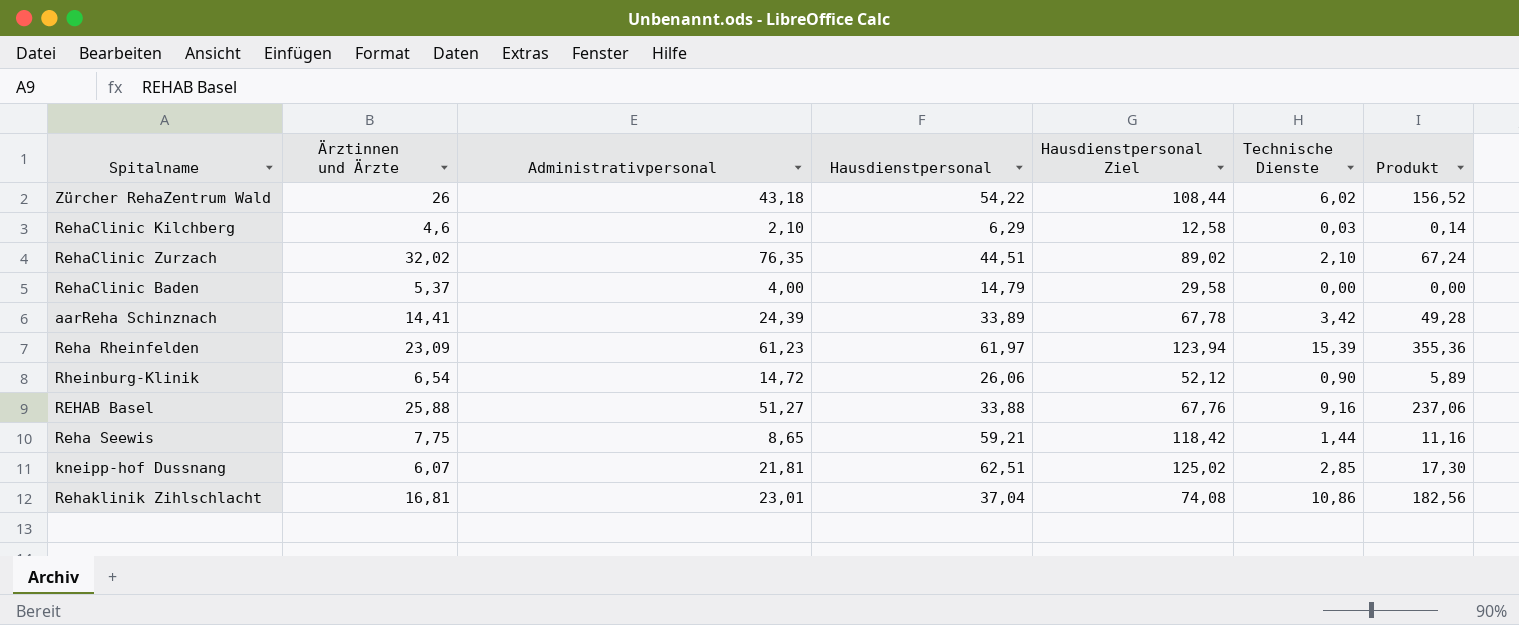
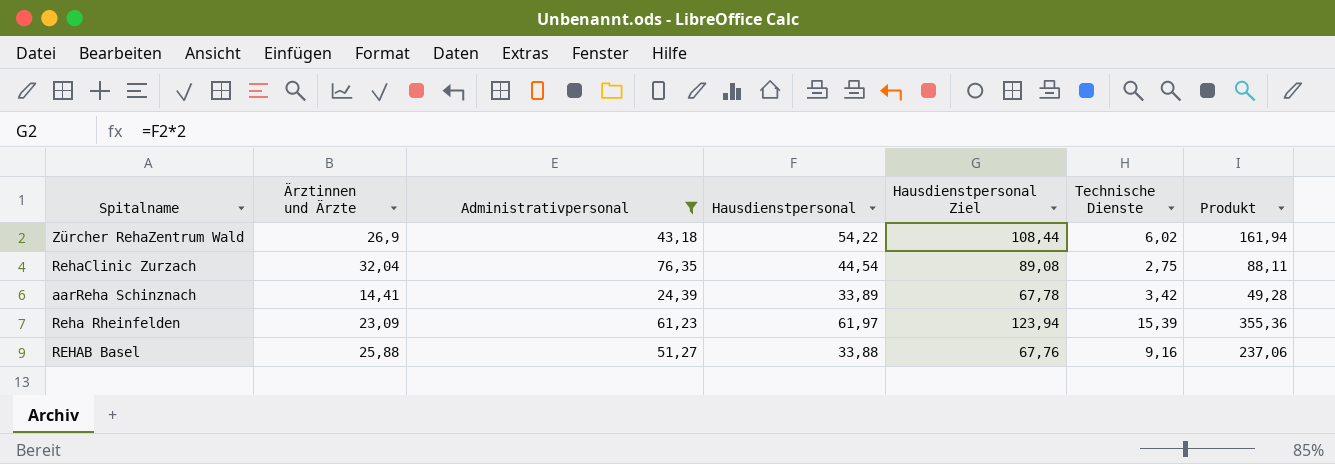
filter: none -> Administrativpersonal >= 24,39
Zürcher RehaZentrum Wald | Ärztinnen und Ärzte: 26 -> 26,9
Zürcher RehaZentrum Wald | Produkt: 156,52 -> 161,94
RehaClinic Zurzach | Ärztinnen und Ärzte: 32,02 -> 32,04
RehaClinic Zurzach | Hausdienstpersonal: 44,51 -> 44,54
RehaClinic Zurzach | Hausdienstpersonal Ziel: 89,02 -> 89,08
RehaClinic Zurzach | Technische Dienste: 2,10 -> 2,75
RehaClinic Zurzach | Produkt: 67,24 -> 88,11

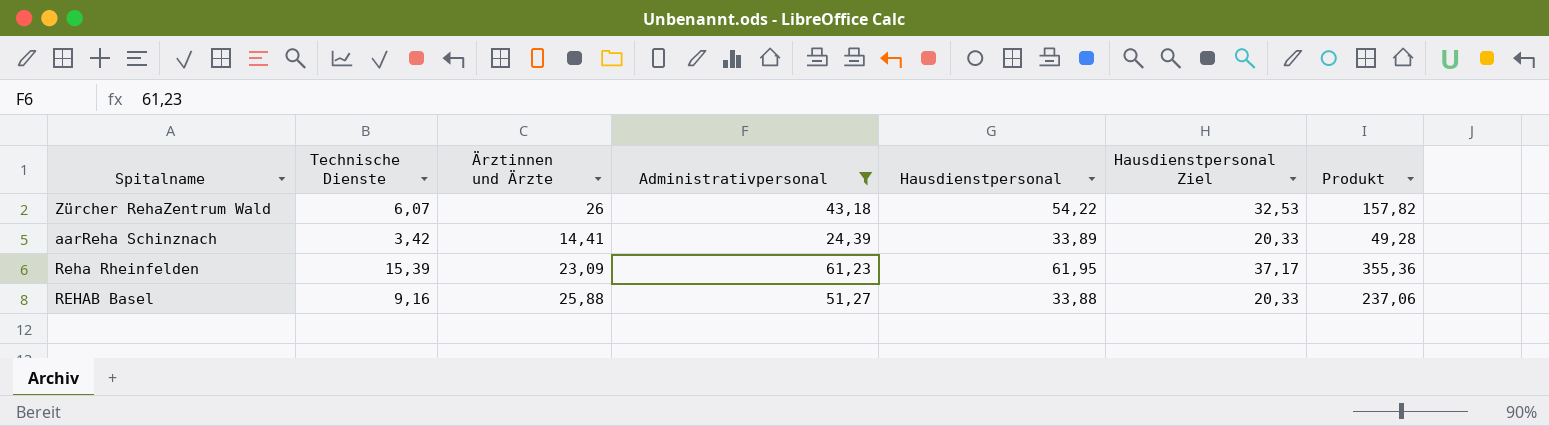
column Technische Dienste | position: 6 -> 2
column Hausdienstpersonal Ziel | formula: [Hausdienstpersonal] * 2 -> [Hausdienstpersonal] * 0,6
row RehaClinic Zurzach: 32,04 | 76,35 | 44,54 | 89,08 | 2,75 | 88,11 -> none
Zürcher RehaZentrum Wald | Technische Dienste: 6,02 -> 6,07
Zürcher RehaZentrum Wald | Ärztinnen und Ärzte: 26,9 -> 26
Zürcher RehaZentrum Wald | Produkt: 161,94 -> 157,82
Reha Rheinfelden | Hausdienstpersonal: 61,97 -> 61,95

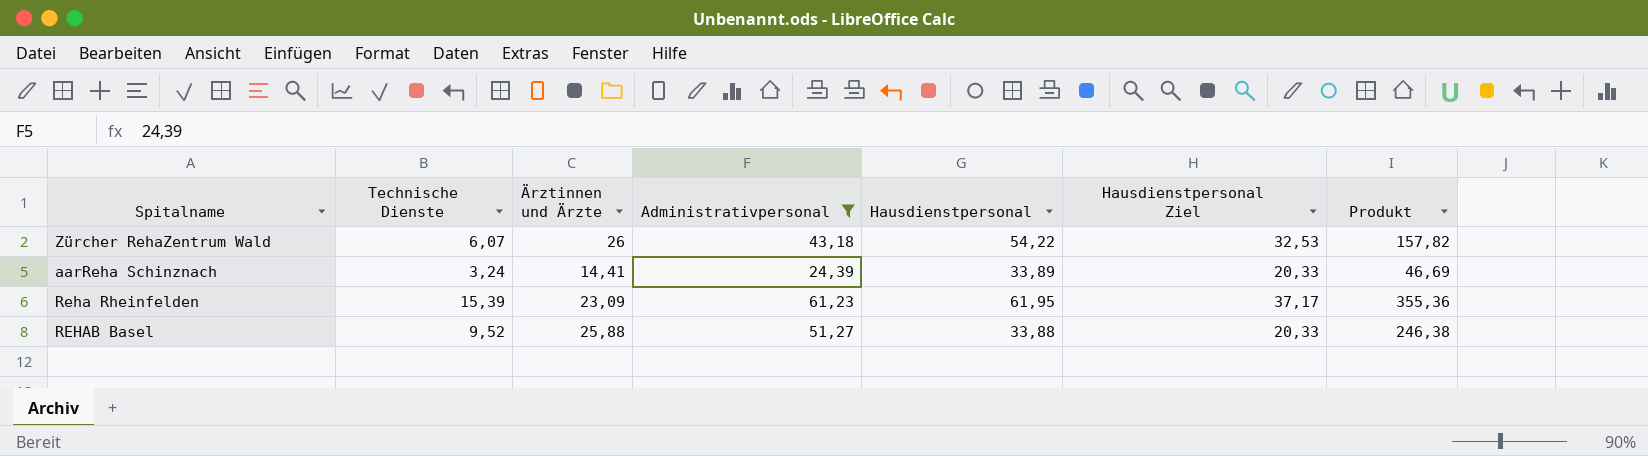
aarReha Schinznach | Technische Dienste: 3,42 -> 3,24
aarReha Schinznach | Produkt: 49,28 -> 46,69
REHAB Basel | Technische Dienste: 9,16 -> 9,52
REHAB Basel | Produkt: 237,06 -> 246,38

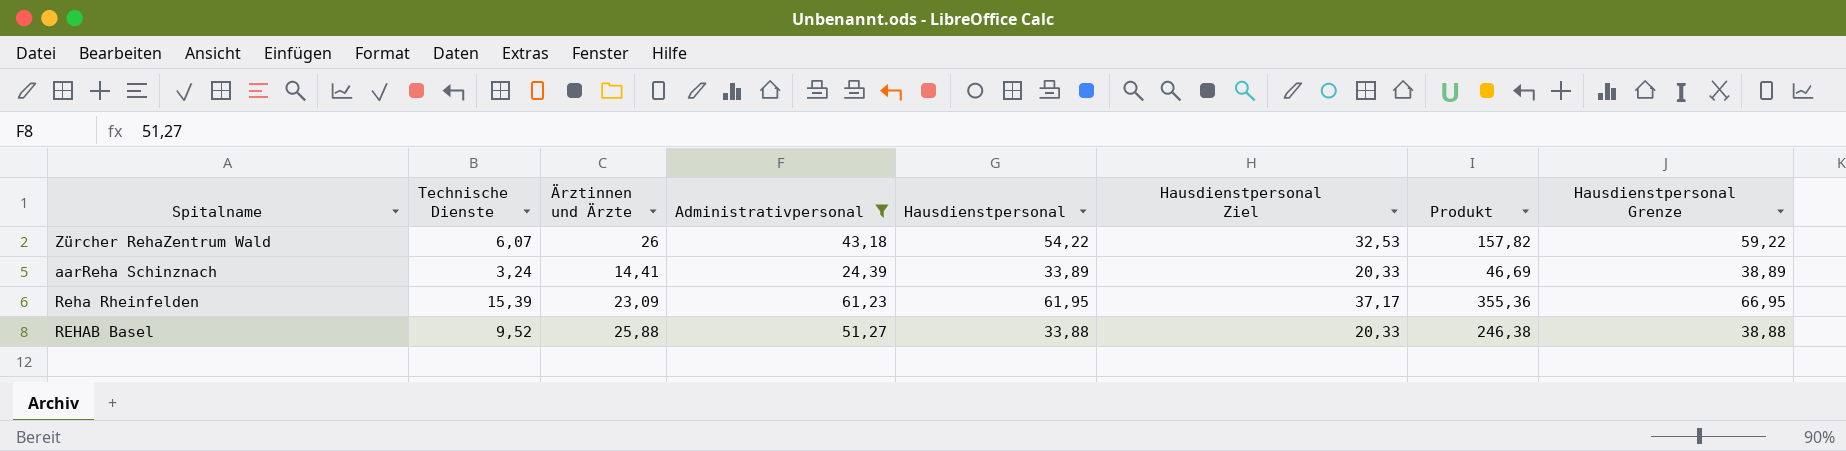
column Hausdienstpersonal Grenze | formula: none -> [Hausdienstpersonal] + 5

